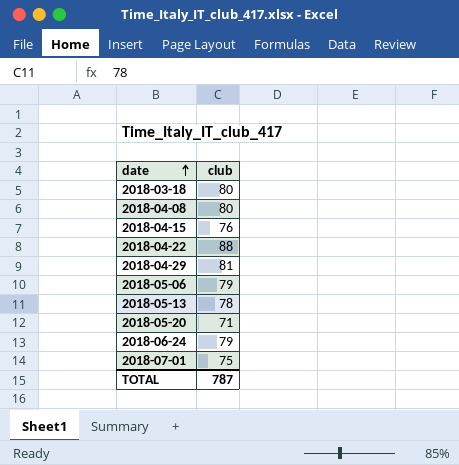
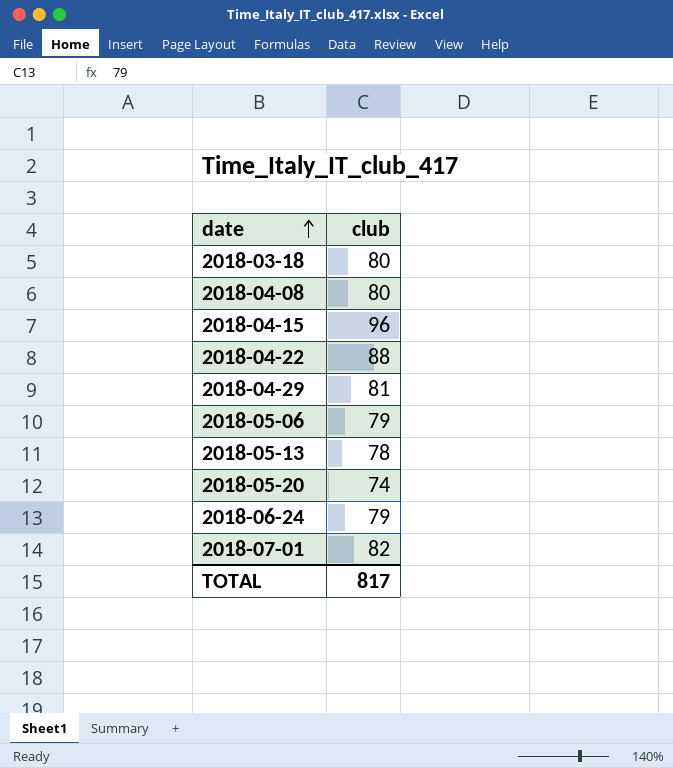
2018-04-15 | club: 76 -> 96
2018-05-20 | club: 71 -> 74
2018-07-01 | club: 75 -> 82
TOTAL | club: 787 -> 817

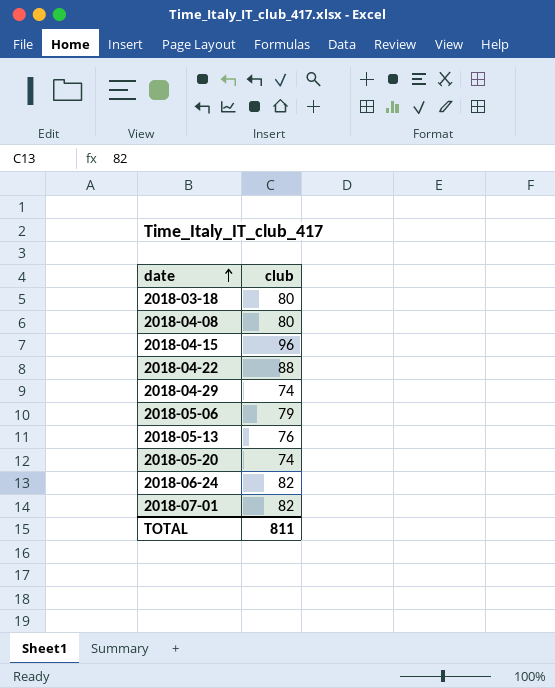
2018-04-29 | club: 81 -> 74
2018-05-13 | club: 78 -> 76
2018-06-24 | club: 79 -> 82
TOTAL | club: 817 -> 811

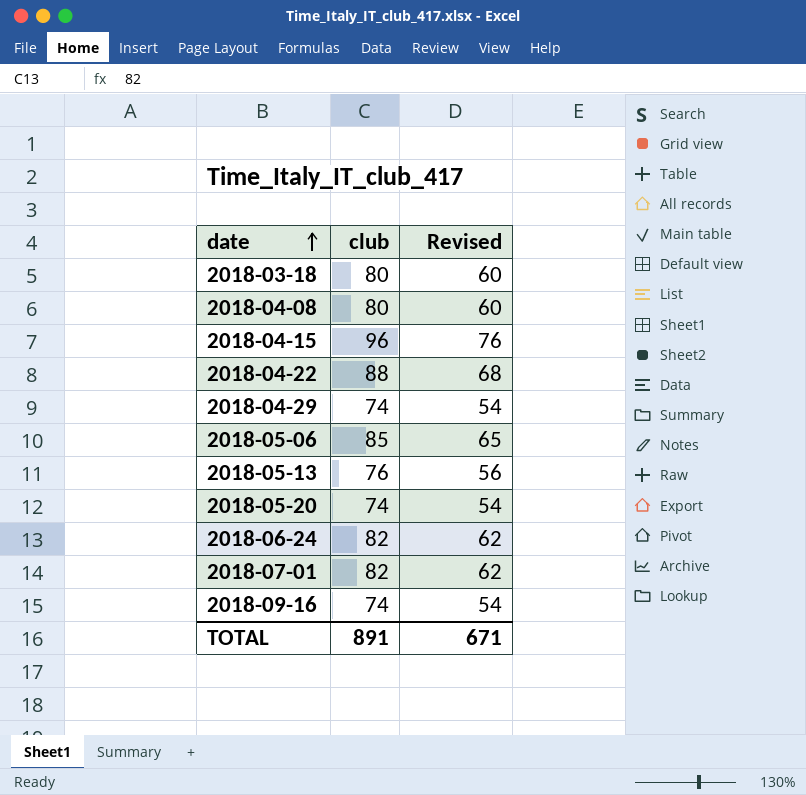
column Revised | formula: none -> [club] - 20
2018-05-06 | club: 79 -> 85
row 2018-09-16: none -> 74 | 54
TOTAL | club: 811 -> 891

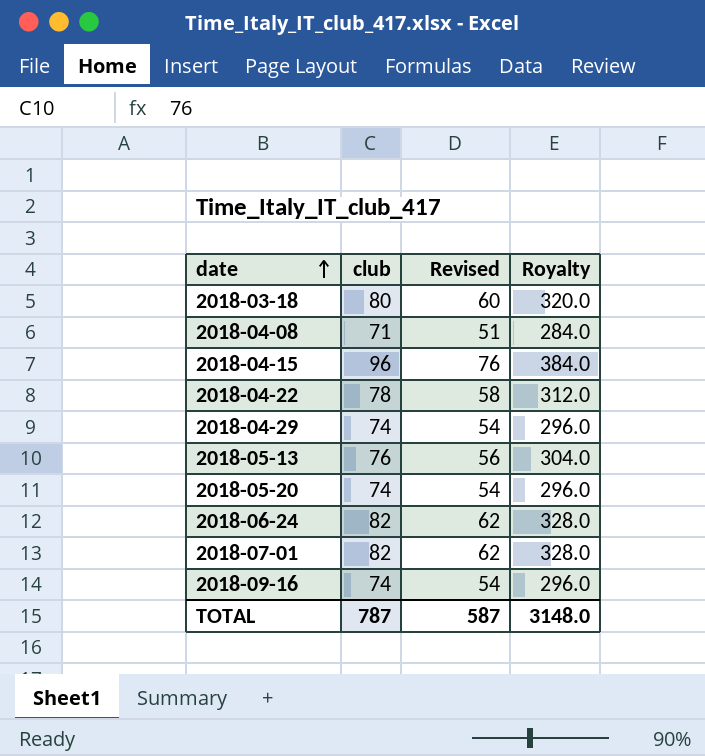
column Royalty | formula: none -> [club] * 4
row 2018-05-06: 85 | 65 -> none
2018-04-08 | club: 80 -> 71
2018-04-08 | Revised: 60 -> 51
2018-04-22 | club: 88 -> 78
2018-04-22 | Revised: 68 -> 58
TOTAL | club: 891 -> 787
TOTAL | Revised: 671 -> 587

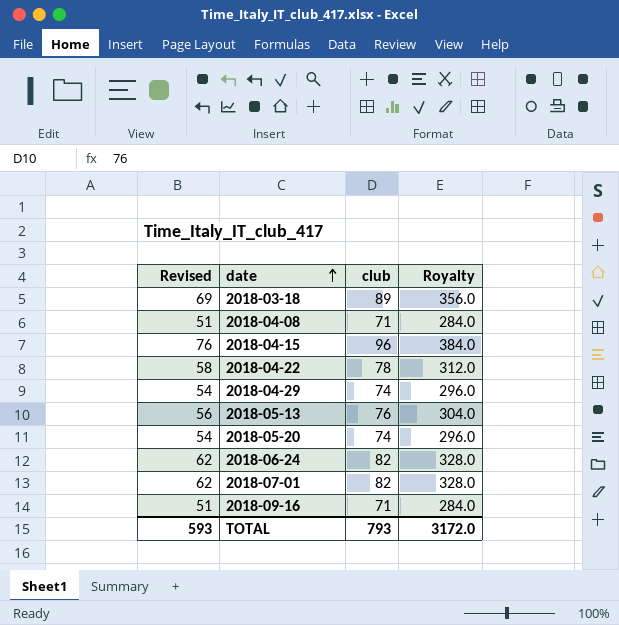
column Revised | position: 3 -> 1
2018-03-18 | Revised: 60 -> 69
2018-03-18 | club: 80 -> 89
2018-03-18 | Royalty: 320.0 -> 356.0
2018-09-16 | Revised: 54 -> 51
2018-09-16 | club: 74 -> 71
2018-09-16 | Royalty: 296.0 -> 284.0
TOTAL | Revised: 587 -> 593
TOTAL | club: 787 -> 793
TOTAL | Royalty: 3148.0 -> 3172.0

